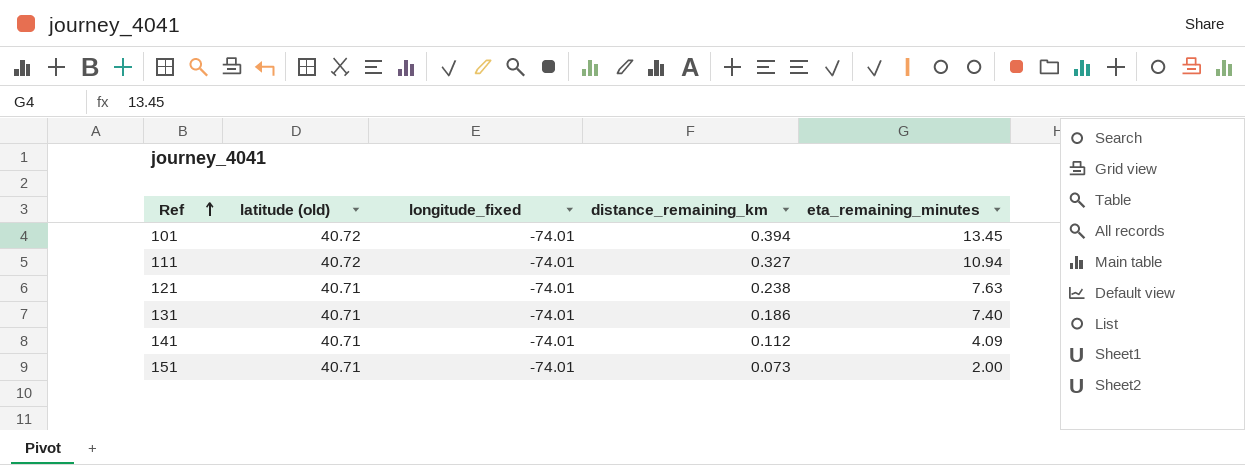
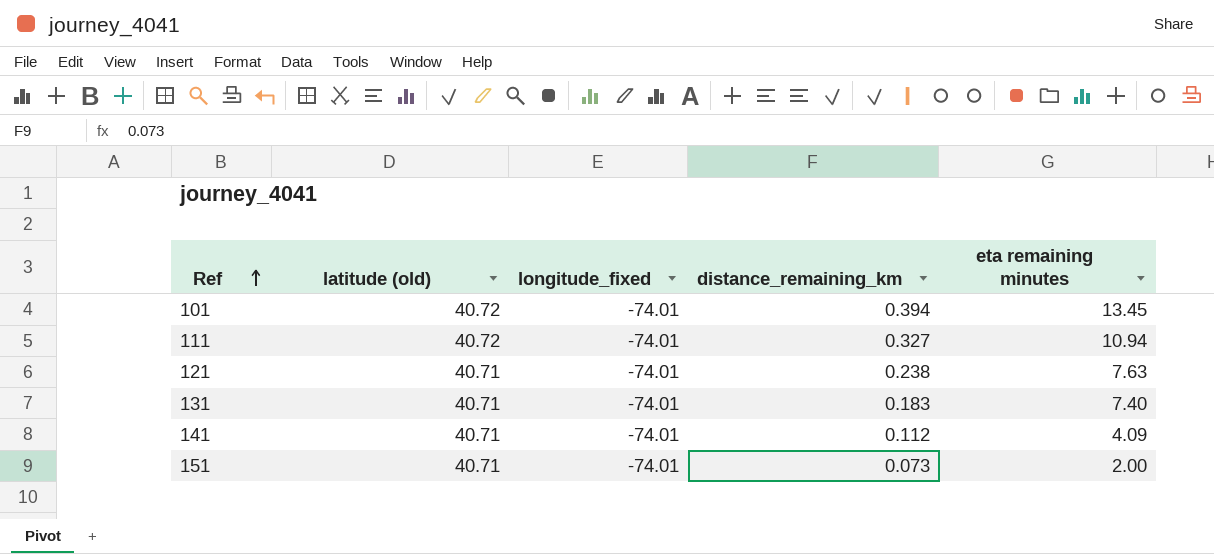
column name: eta_remaining_minutes -> eta remaining minutes
131 | distance_remaining_km: 0.186 -> 0.183

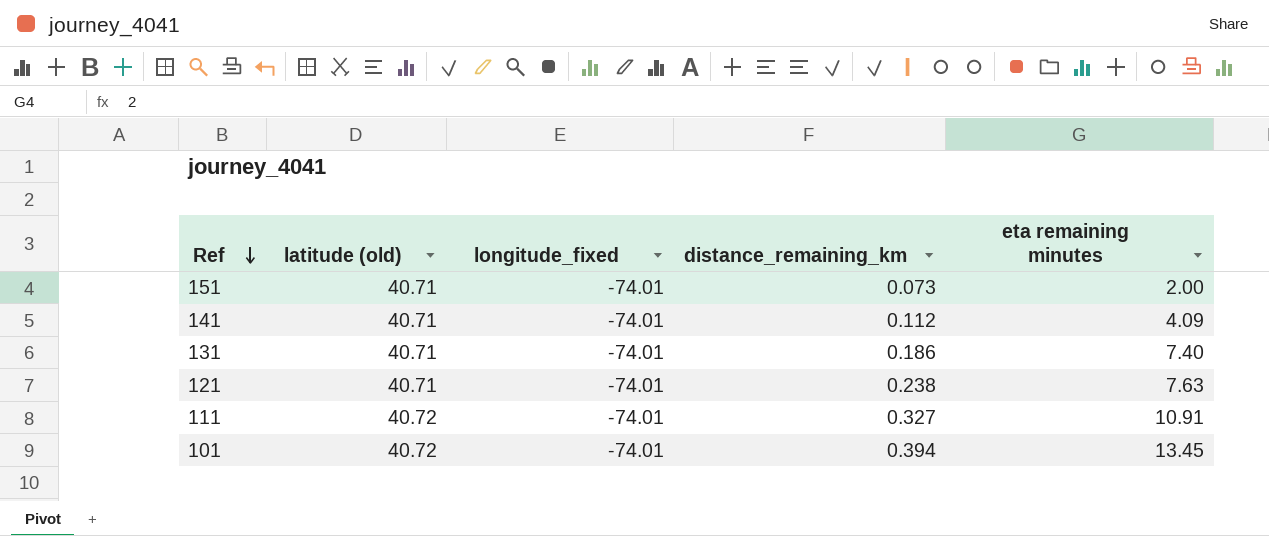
row order: Ref ascending -> Ref descending
131 | distance_remaining_km: 0.183 -> 0.186
111 | eta remaining minutes: 10.94 -> 10.91

